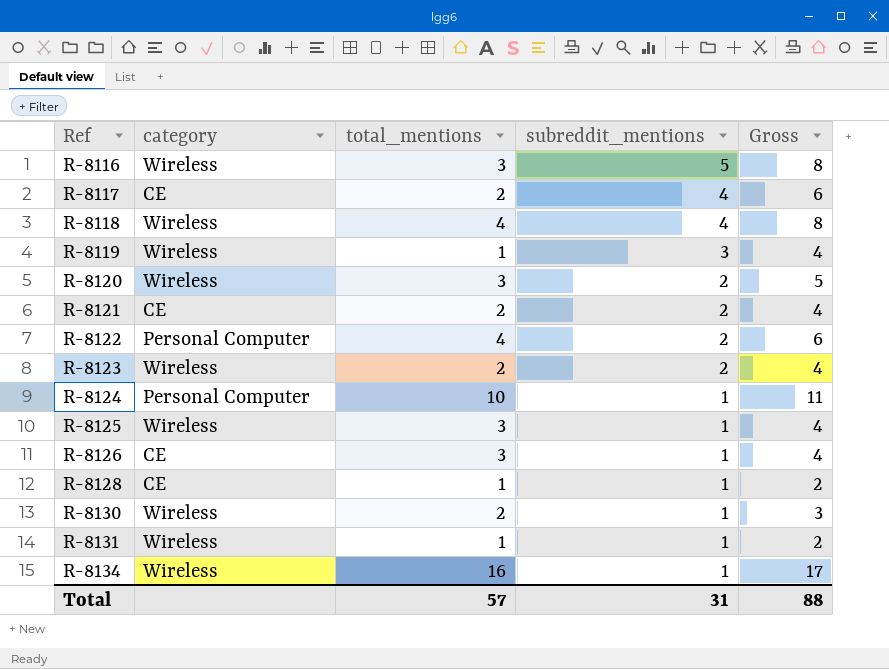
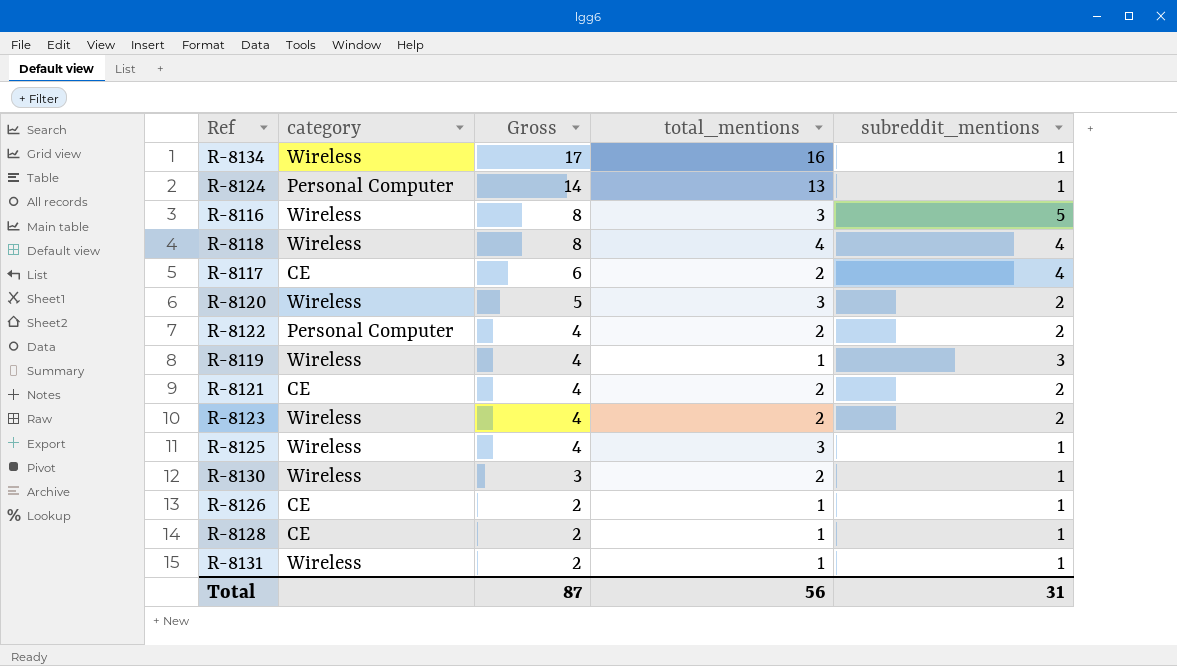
row order: Ref ascending -> Gross descending
column Gross | position: 5 -> 3
R-8124 | Gross: 11 -> 14
R-8124 | total_mentions: 10 -> 13
R-8122 | Gross: 6 -> 4
R-8122 | total_mentions: 4 -> 2
R-8126 | Gross: 4 -> 2
R-8126 | total_mentions: 3 -> 1
Total | Gross: 88 -> 87
Total | total_mentions: 57 -> 56

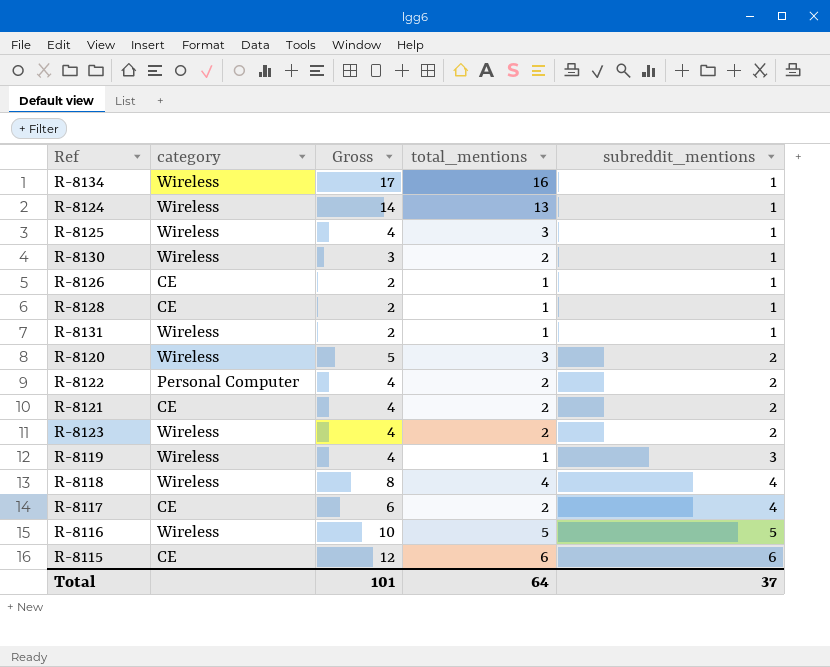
row order: Gross descending -> subreddit_mentions ascending
R-8124 | category: Personal Computer -> Wireless
R-8116 | Gross: 8 -> 10
R-8116 | total_mentions: 3 -> 5
row R-8115: none -> CE | 12 | 6 | 6
Total | Gross: 87 -> 101
Total | total_mentions: 56 -> 64
Total | subreddit_mentions: 31 -> 37

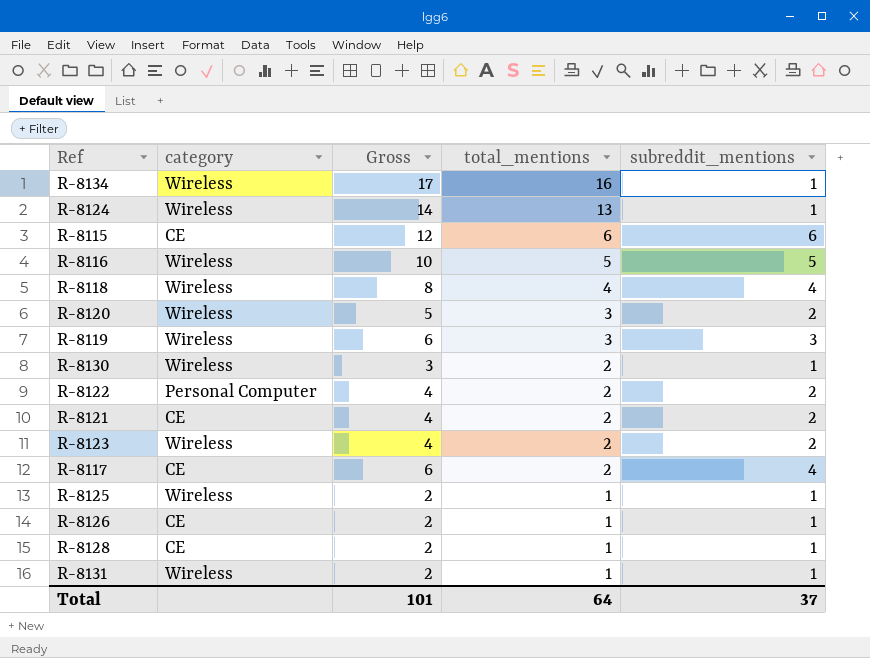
row order: subreddit_mentions ascending -> total_mentions descending
R-8119 | Gross: 4 -> 6
R-8119 | total_mentions: 1 -> 3
R-8125 | Gross: 4 -> 2
R-8125 | total_mentions: 3 -> 1

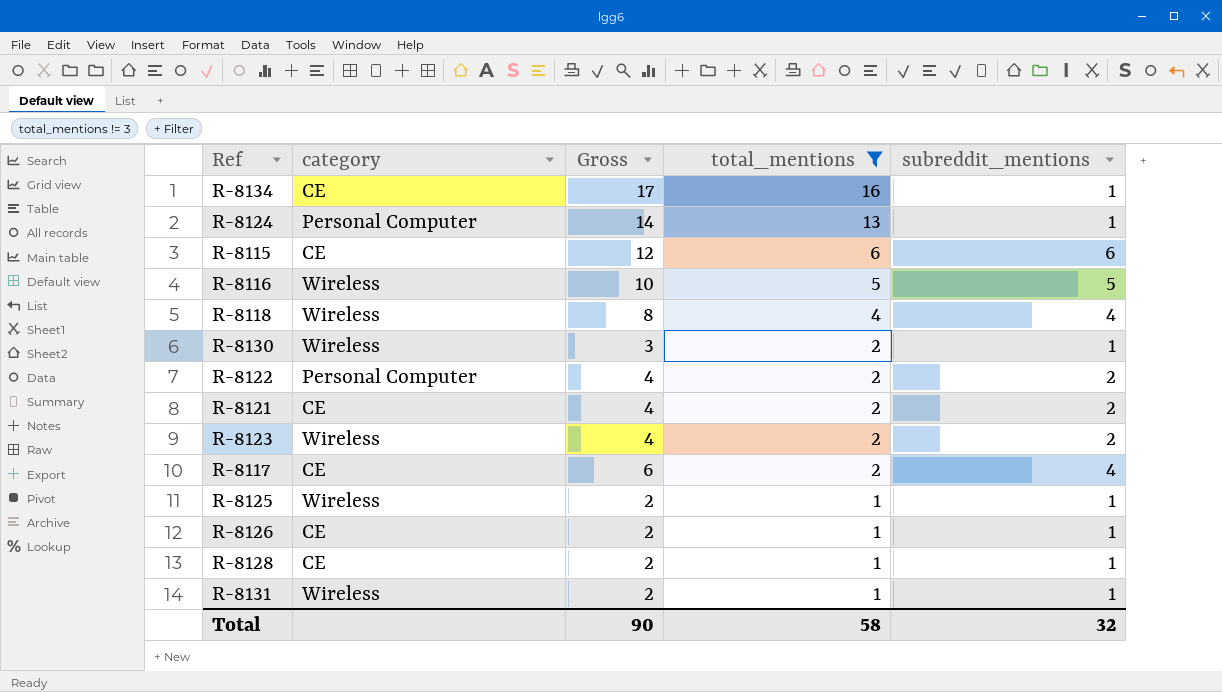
filter: none -> total_mentions != 3
R-8134 | category: Wireless -> CE
R-8124 | category: Wireless -> Personal Computer
Total | Gross: 101 -> 90
Total | total_mentions: 64 -> 58
Total | subreddit_mentions: 37 -> 32

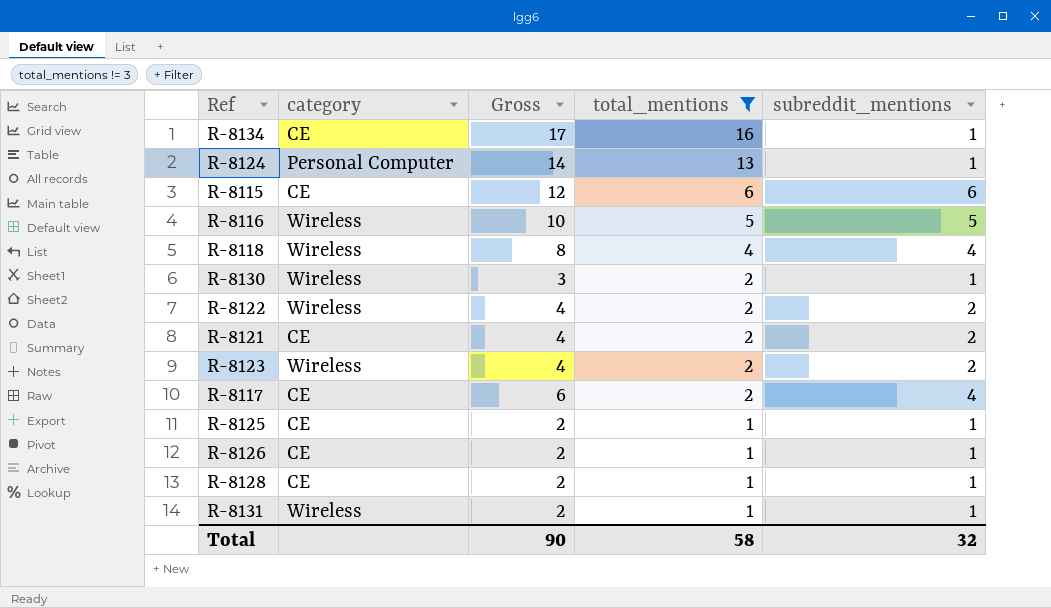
R-8122 | category: Personal Computer -> Wireless
R-8125 | category: Wireless -> CE

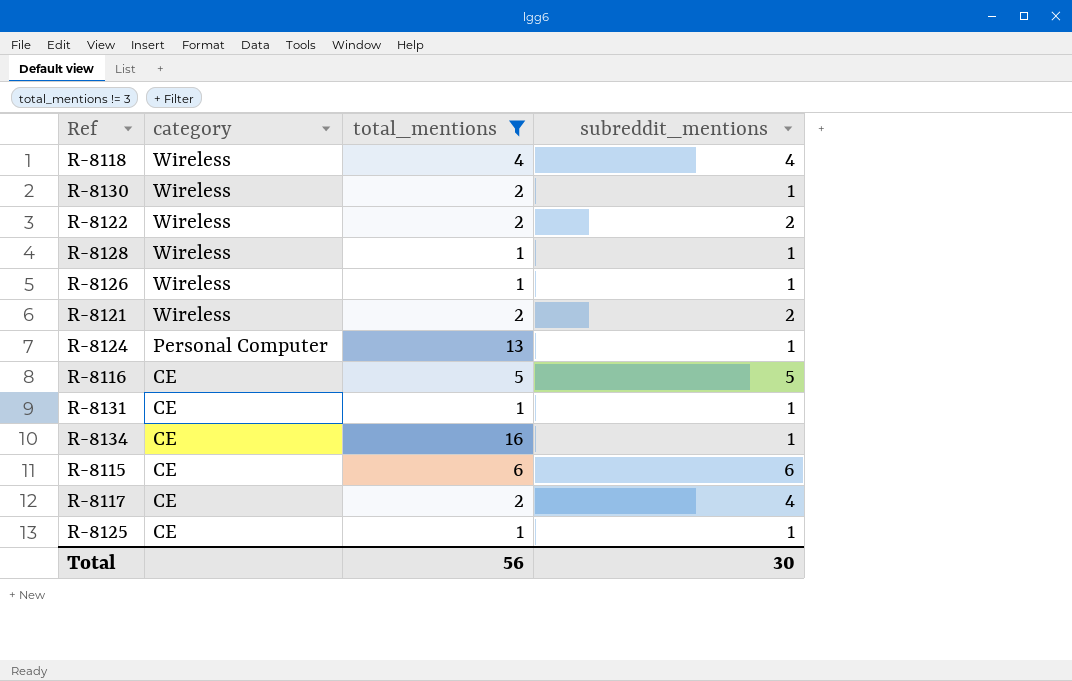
row order: total_mentions descending -> category descending
column Gross | formula: [total_mentions] + [subreddit_mentions] -> none
row R-8123: Wireless | 4 | 2 | 2 -> none
R-8128 | category: CE -> Wireless
R-8126 | category: CE -> Wireless
R-8121 | category: CE -> Wireless
R-8116 | category: Wireless -> CE
R-8131 | category: Wireless -> CE
Total | total_mentions: 58 -> 56
Total | subreddit_mentions: 32 -> 30

